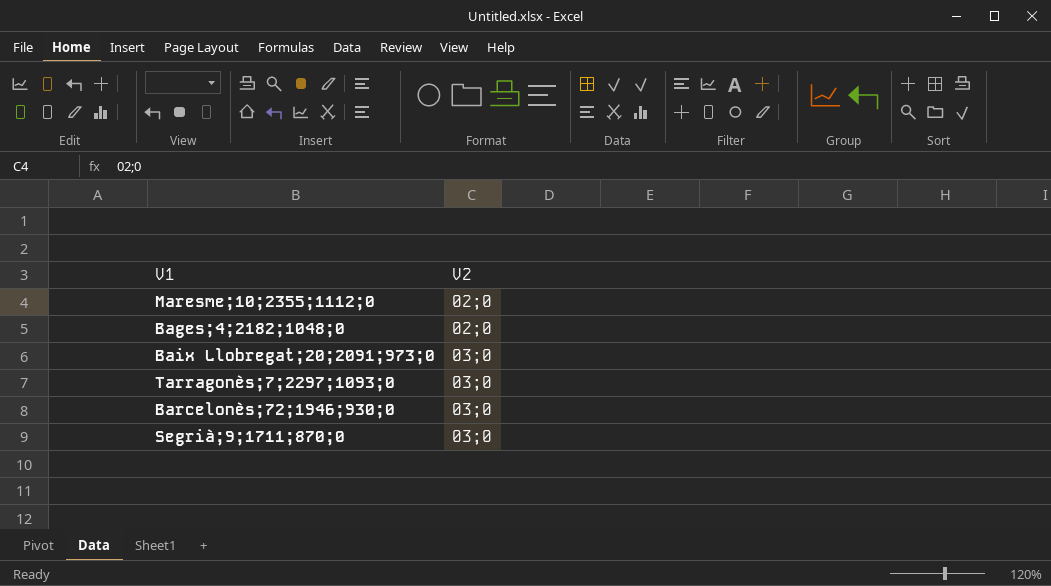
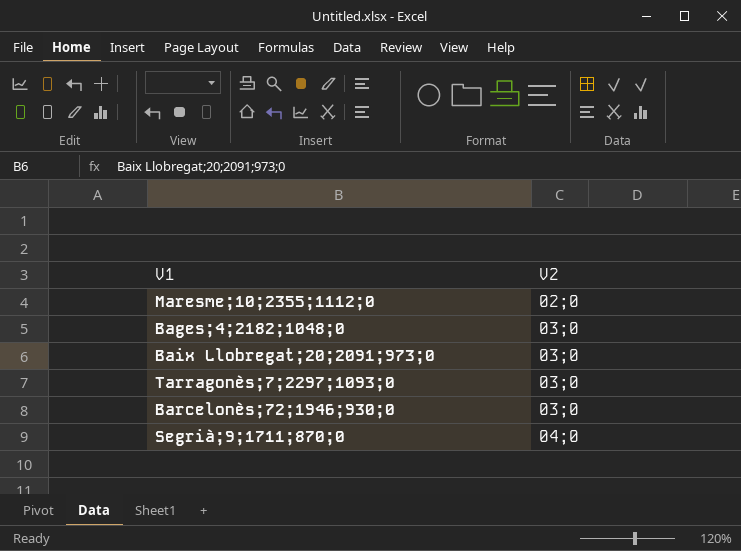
Bages;4;2182;1048;0 | V2: 02;0 -> 03;0
Segrià;9;1711;870;0 | V2: 03;0 -> 04;0

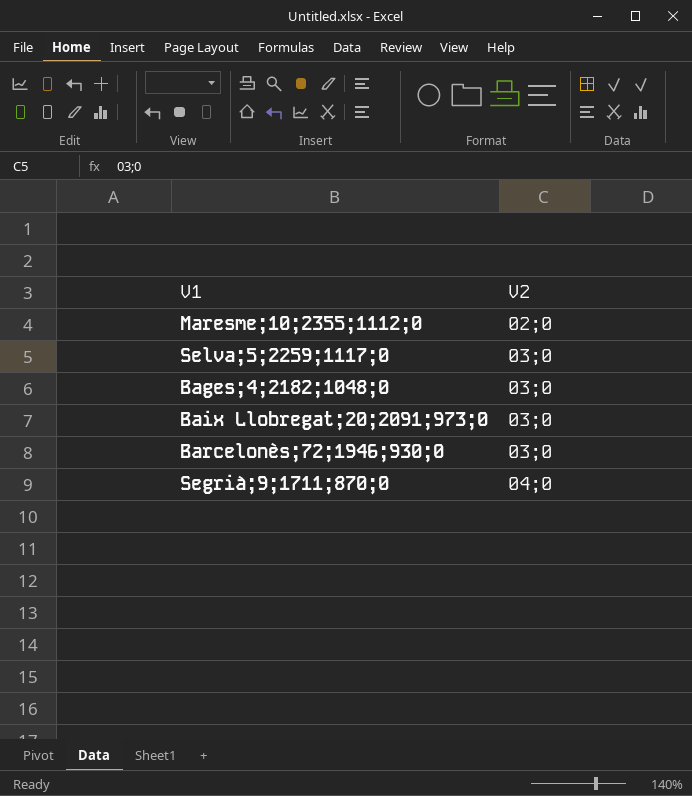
row Tarragonès;7;2297;1093;0: 03;0 -> none
row Selva;5;2259;1117;0: none -> 03;0

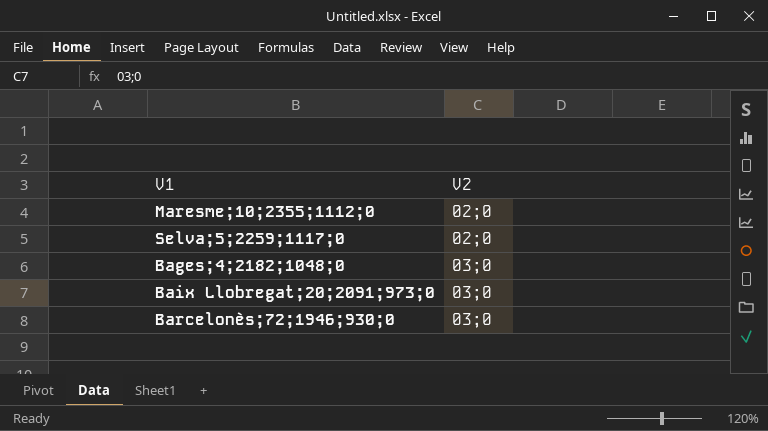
row Segrià;9;1711;870;0: 04;0 -> none
Selva;5;2259;1117;0 | V2: 03;0 -> 02;0

